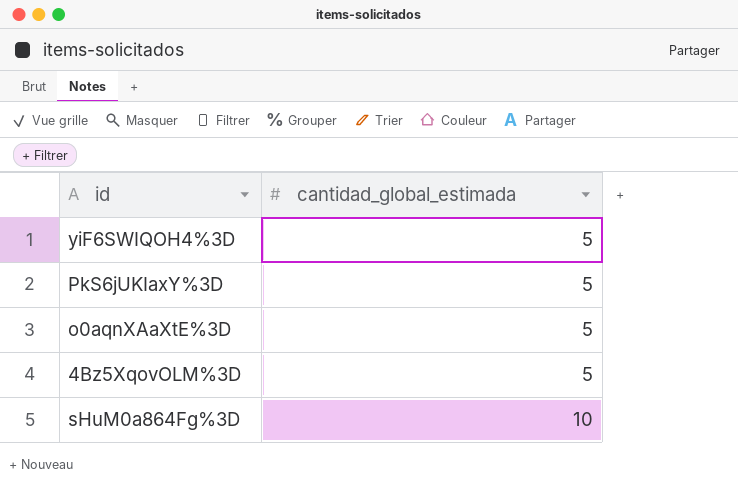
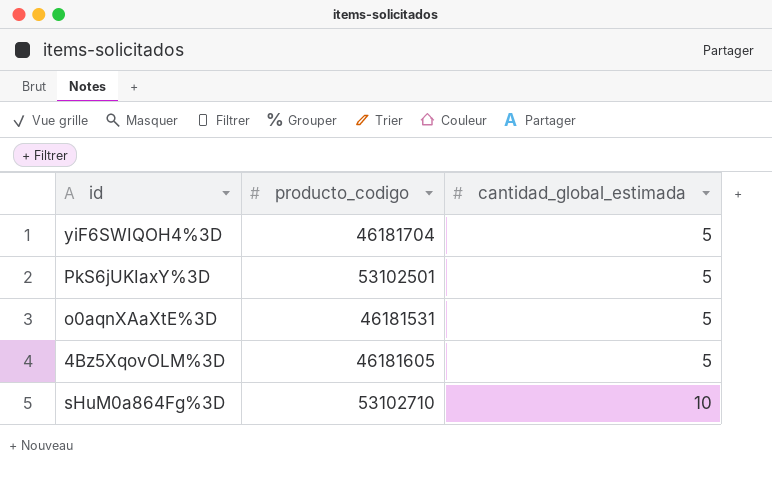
column producto_codigo | position: none -> 2

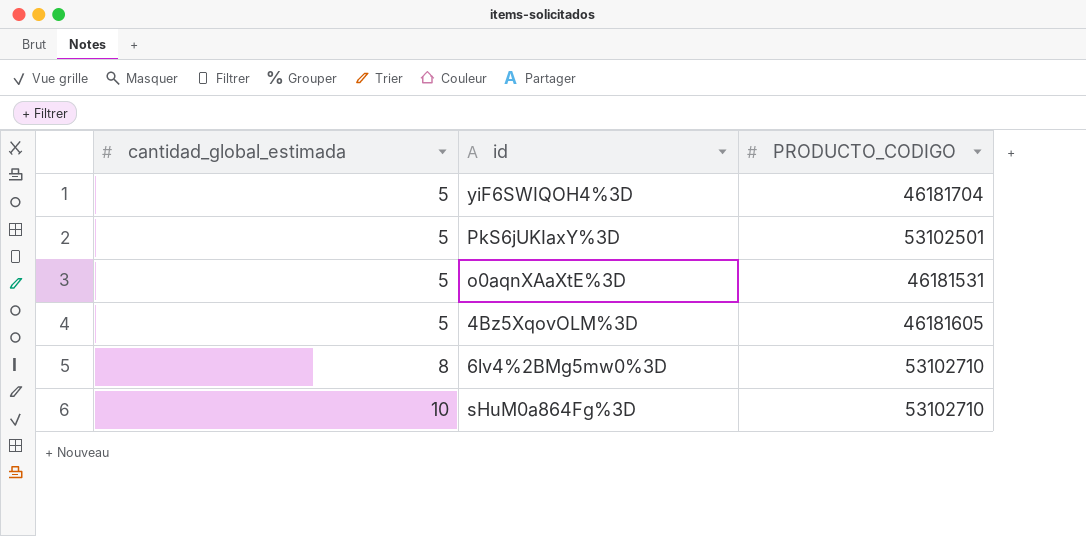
column cantidad_global_estimada | position: 3 -> 1
column name: producto_codigo -> PRODUCTO_CODIGO
row 6lv4%2BMg5mw0%3D: none -> 8 | 53102710

